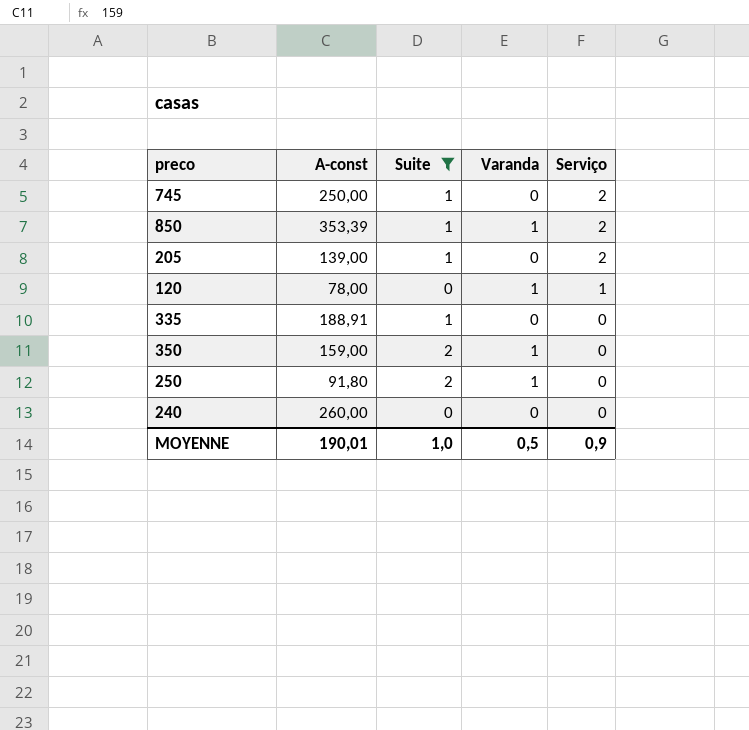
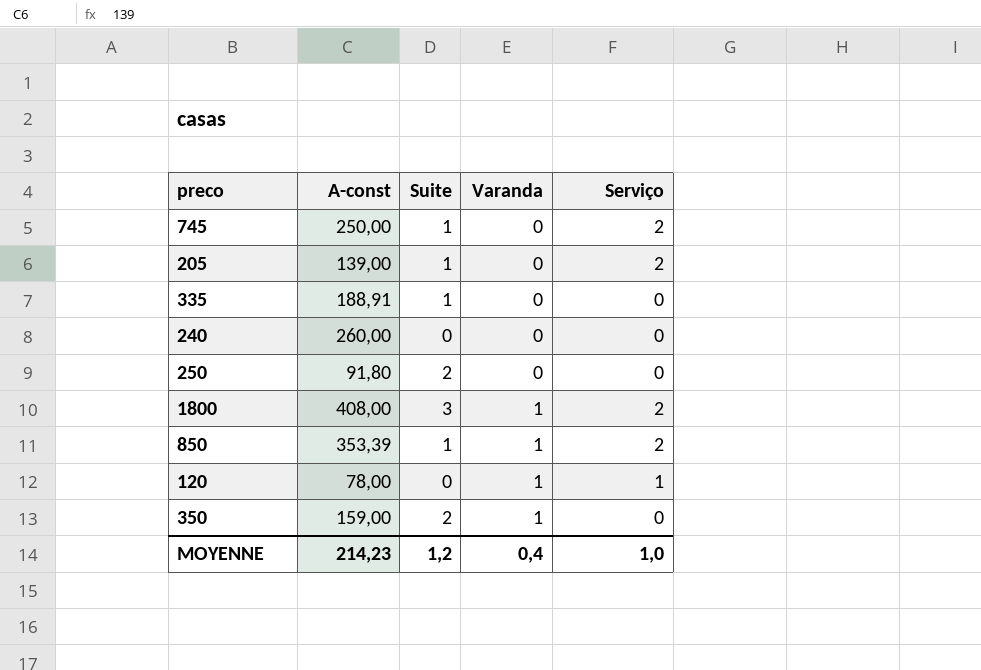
filter: Suite != 3 -> none
row order: Serviço descending -> Varanda ascending
250 | Varanda: 1 -> 0
MOYENNE | A-const: 190,01 -> 214,23
MOYENNE | Suite: 1,0 -> 1,2
MOYENNE | Varanda: 0,5 -> 0,4
MOYENNE | Serviço: 0,9 -> 1,0

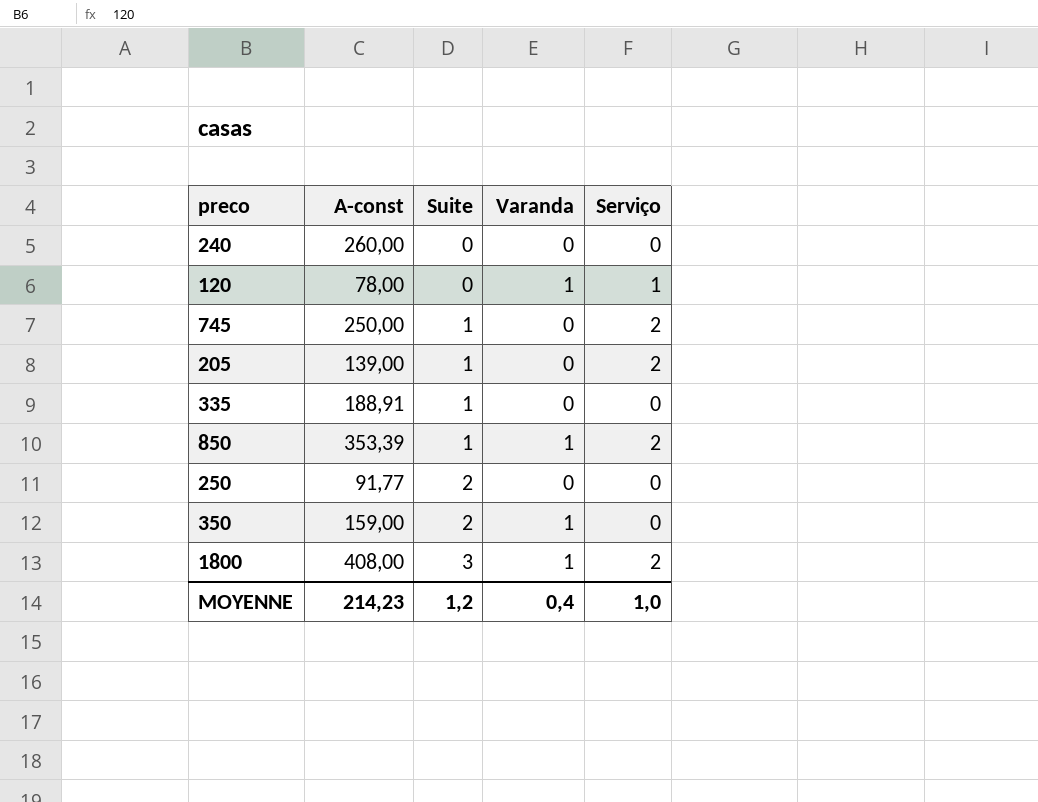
row order: Varanda ascending -> Suite ascending
250 | A-const: 91,80 -> 91,77

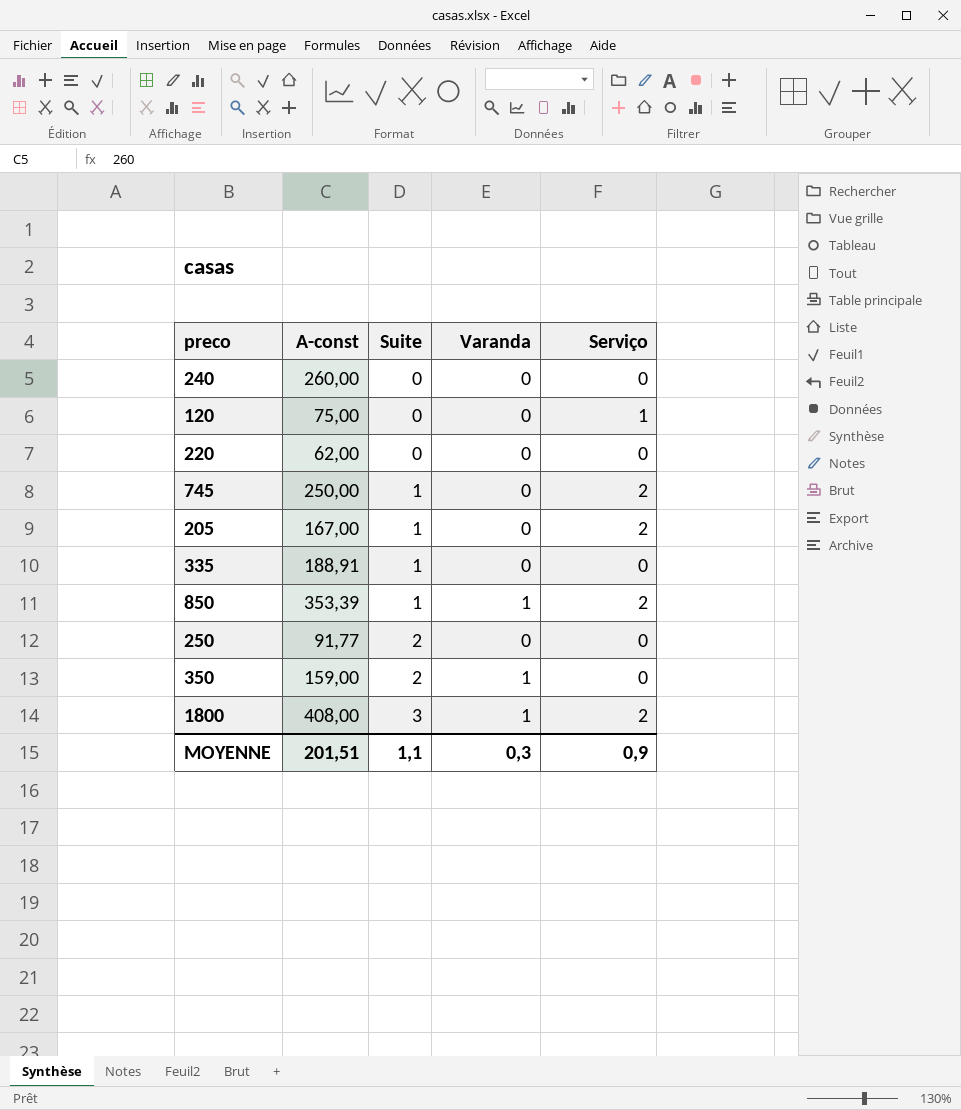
120 | A-const: 78,00 -> 75,00
120 | Varanda: 1 -> 0
row 220: none -> 62,00 | 0 | 0 | 0
205 | A-const: 139,00 -> 167,00
MOYENNE | A-const: 214,23 -> 201,51
MOYENNE | Suite: 1,2 -> 1,1
MOYENNE | Varanda: 0,4 -> 0,3
MOYENNE | Serviço: 1,0 -> 0,9

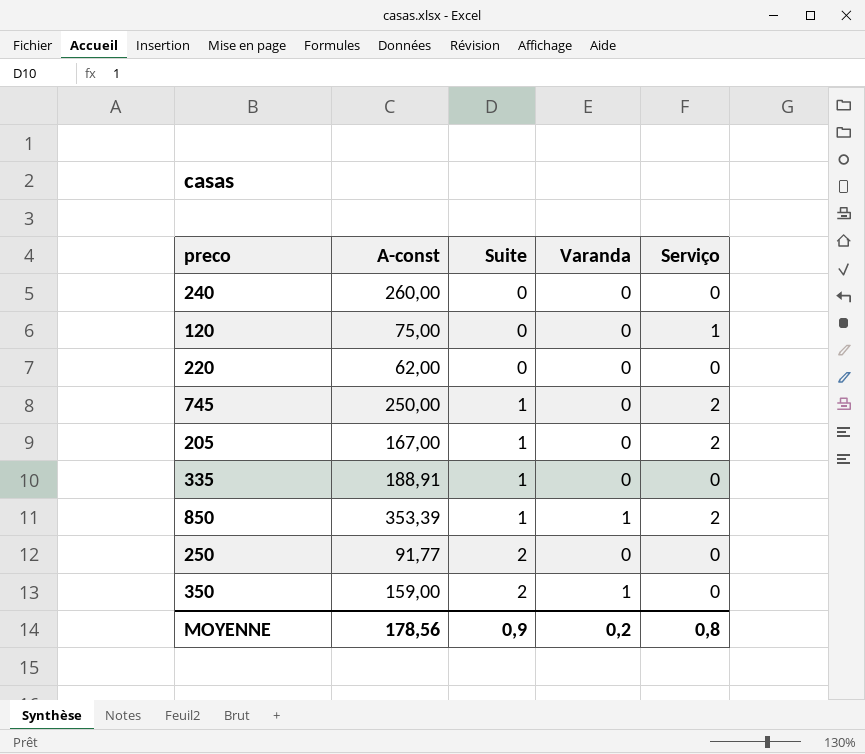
row 1800: 408,00 | 3 | 1 | 2 -> none
MOYENNE | A-const: 201,51 -> 178,56
MOYENNE | Suite: 1,1 -> 0,9
MOYENNE | Varanda: 0,3 -> 0,2
MOYENNE | Serviço: 0,9 -> 0,8

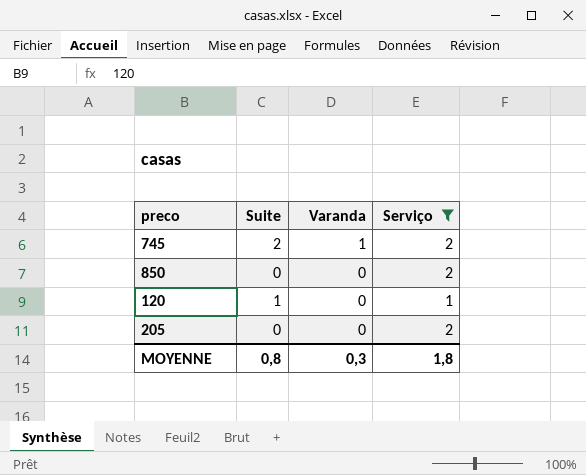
filter: none -> Serviço != 0
row order: Suite ascending -> Varanda descending
column A-const | position: 2 -> none
745 | Suite: 1 -> 2
745 | Varanda: 0 -> 1
850 | Suite: 1 -> 0
850 | Varanda: 1 -> 0
120 | Suite: 0 -> 1
205 | Suite: 1 -> 0
MOYENNE | Suite: 0,9 -> 0,8
MOYENNE | Varanda: 0,2 -> 0,3
MOYENNE | Serviço: 0,8 -> 1,8

